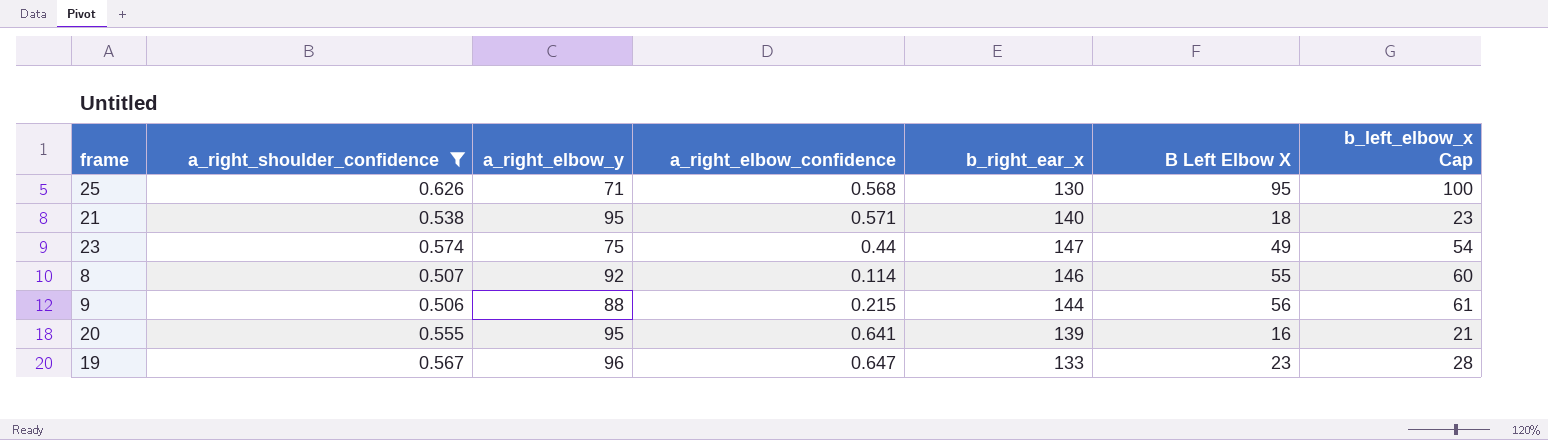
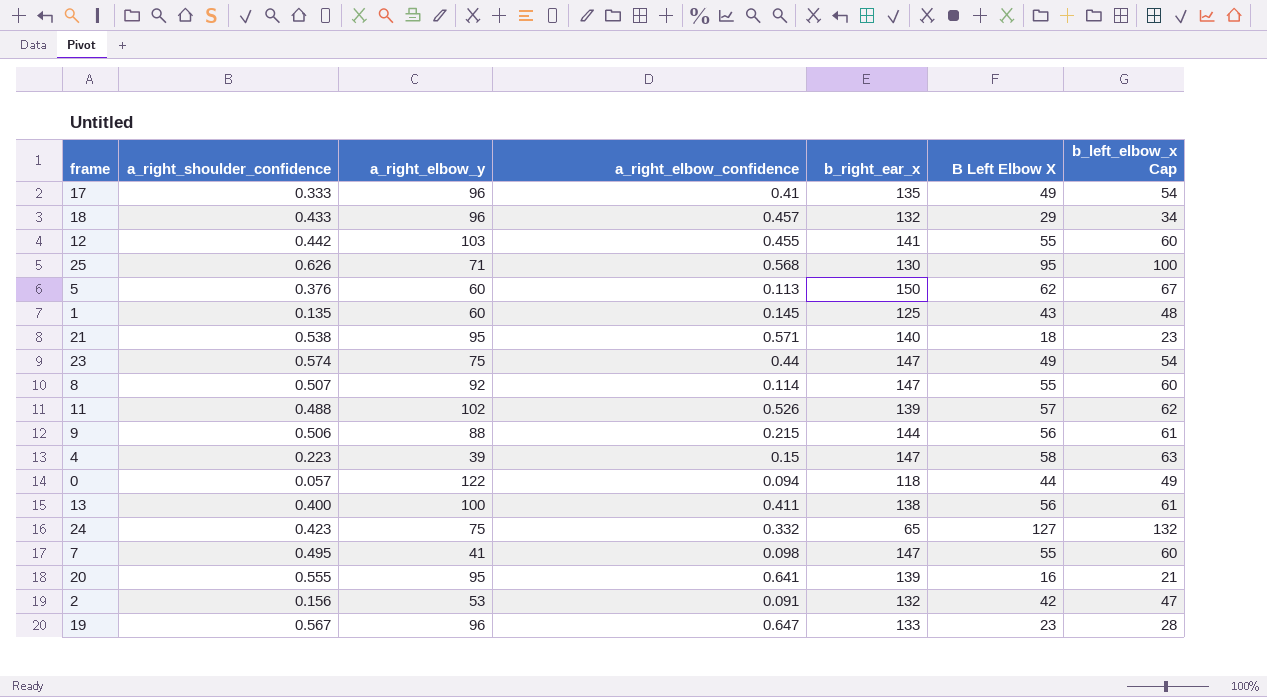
filter: a_right_shoulder_confidence >= 0.506 -> none
8 | b_right_ear_x: 146 -> 147

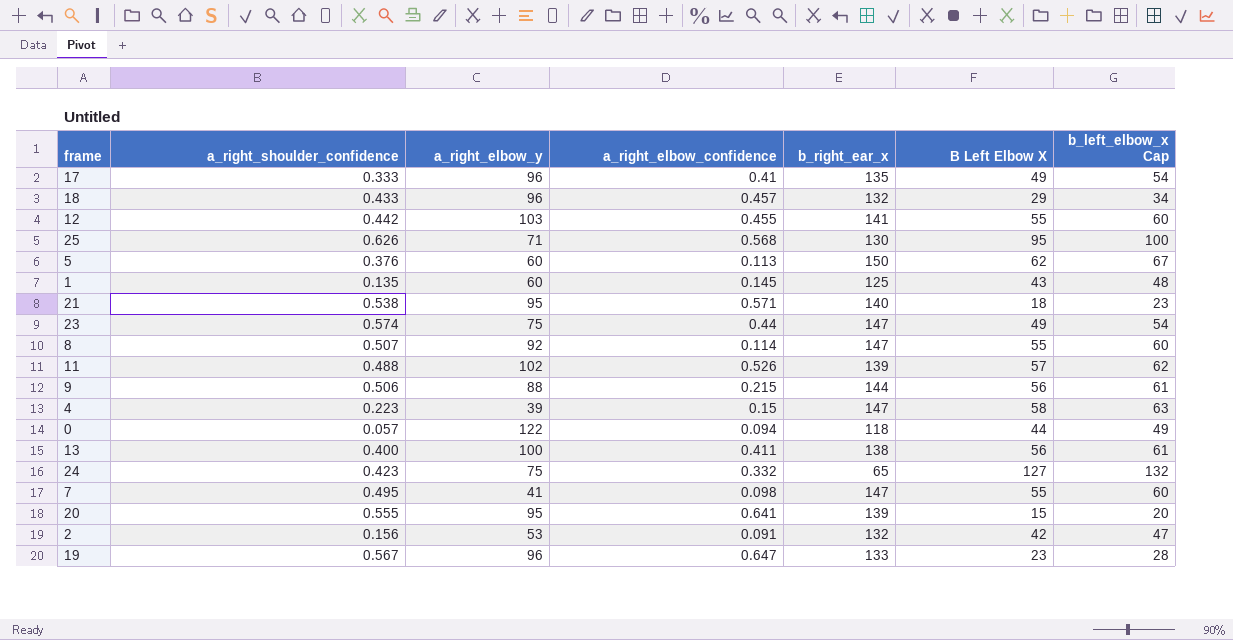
20 | B Left Elbow X: 16 -> 15
20 | b_left_elbow_x Cap: 21 -> 20

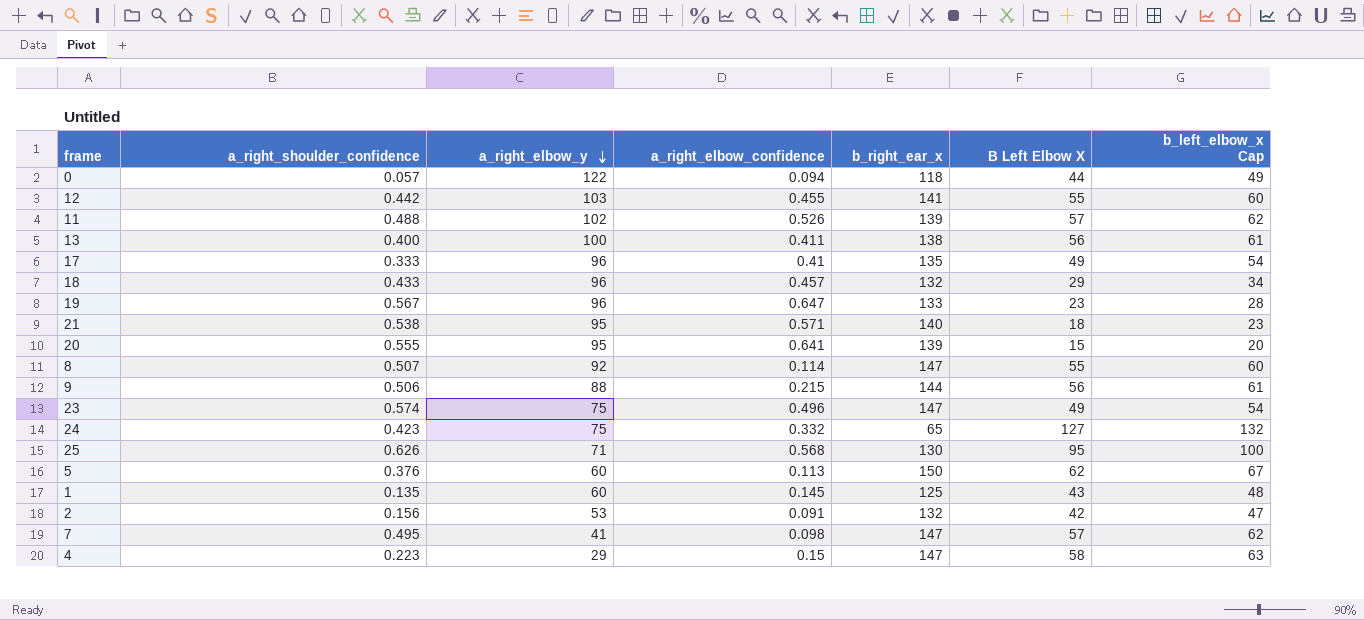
row order: none -> a_right_elbow_y descending
23 | a_right_elbow_confidence: 0.44 -> 0.496
7 | B Left Elbow X: 55 -> 57
7 | b_left_elbow_x Cap: 60 -> 62
4 | a_right_elbow_y: 39 -> 29

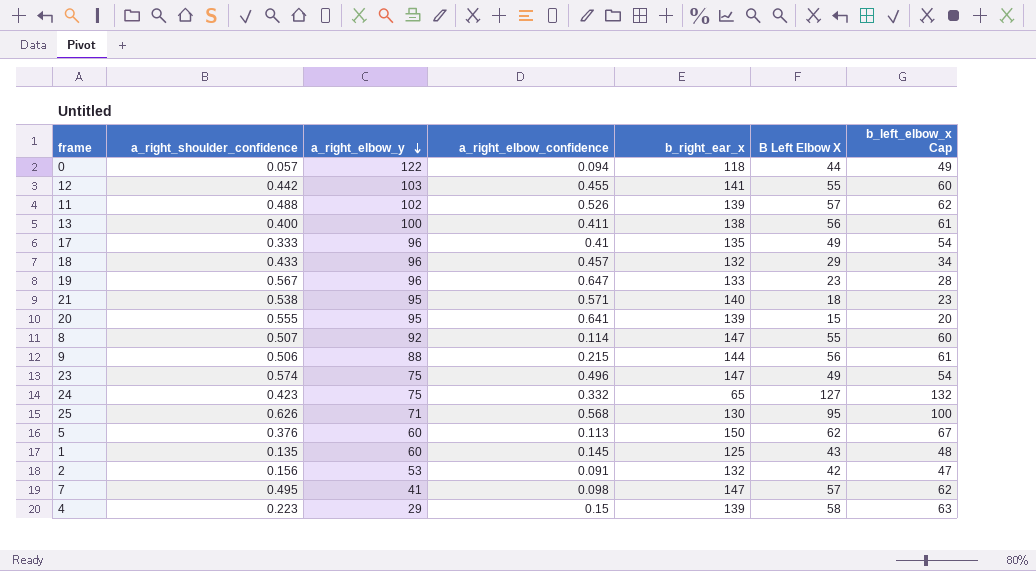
4 | b_right_ear_x: 147 -> 139

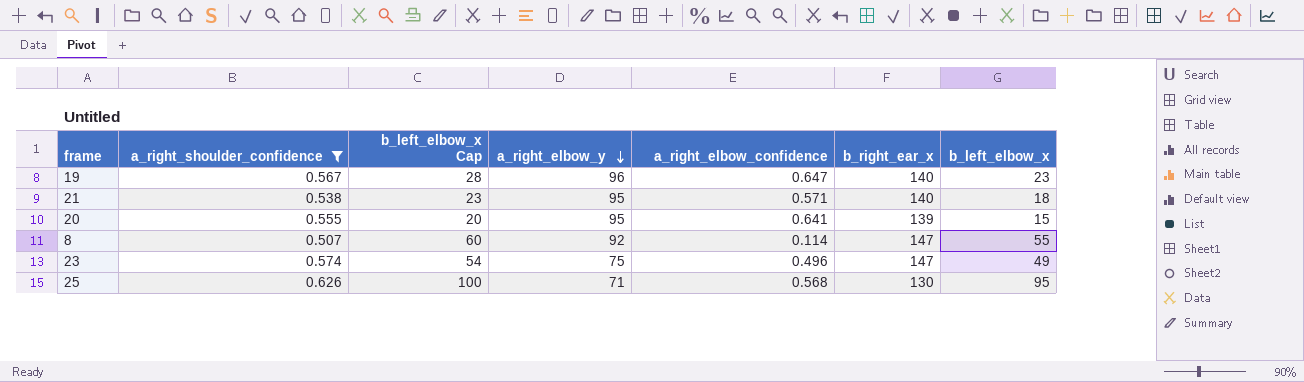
filter: none -> a_right_shoulder_confidence >= 0.507
column b_left_elbow_x Cap | position: 7 -> 3
column name: B Left Elbow X -> b_left_elbow_x
19 | b_right_ear_x: 133 -> 140

